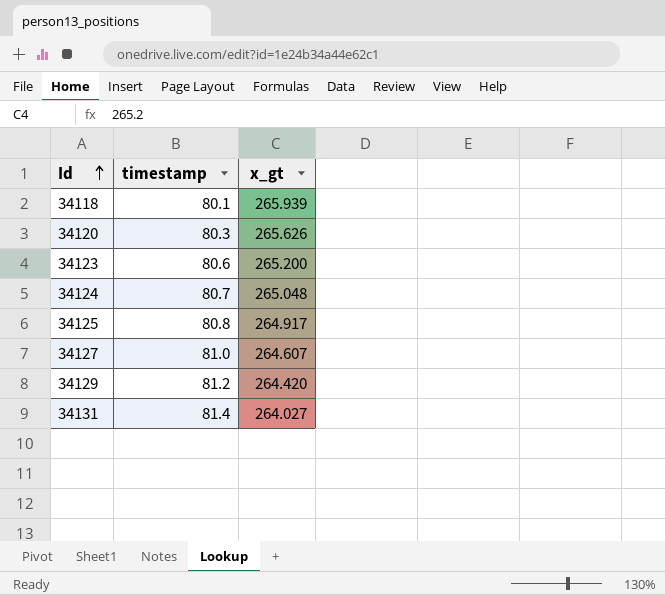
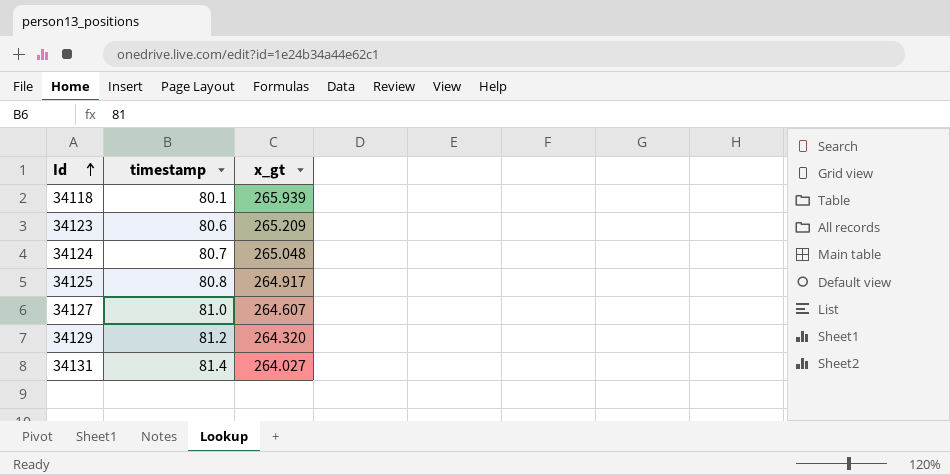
row 34120: 80.3 | 265.626 -> none
34123 | x_gt: 265.200 -> 265.209
34129 | x_gt: 264.420 -> 264.320

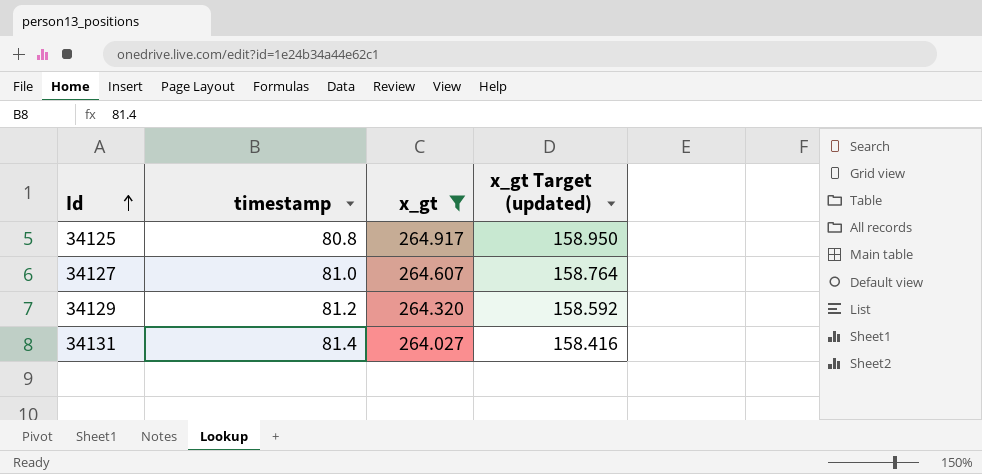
filter: none -> x_gt <= 264.917
column x_gt Target (updated) | formula: none -> [x_gt] * 0.6

